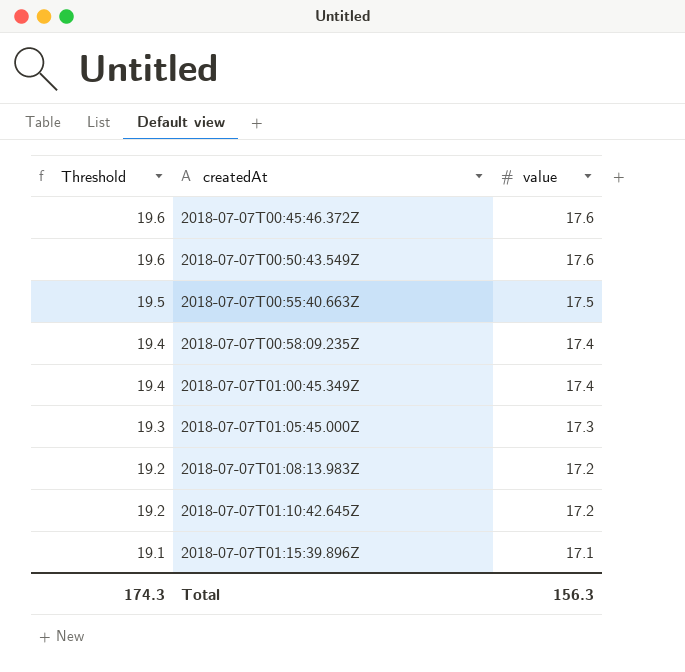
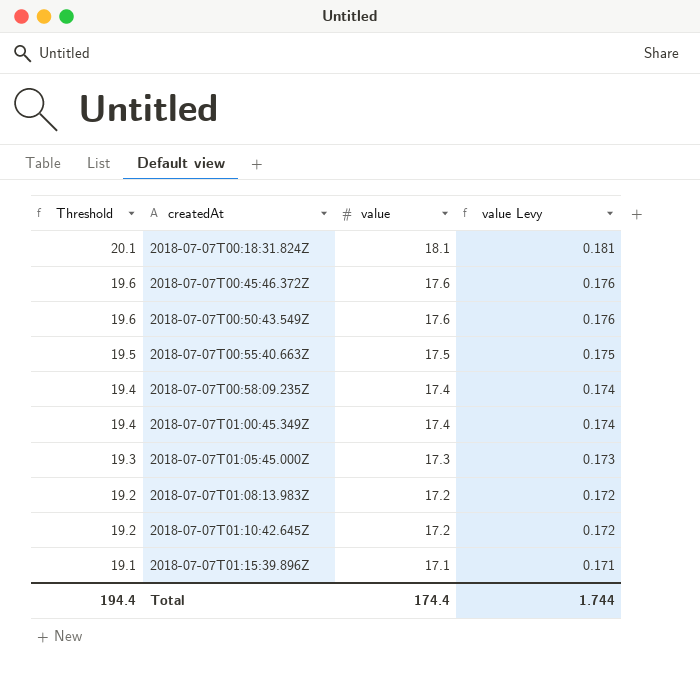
column value Levy | formula: none -> [value] * 0.01
row 2018-07-07T00:18:31.824Z: none -> 20.1 | 18.1 | 0.181
Total | Threshold: 174.3 -> 194.4
Total | value: 156.3 -> 174.4

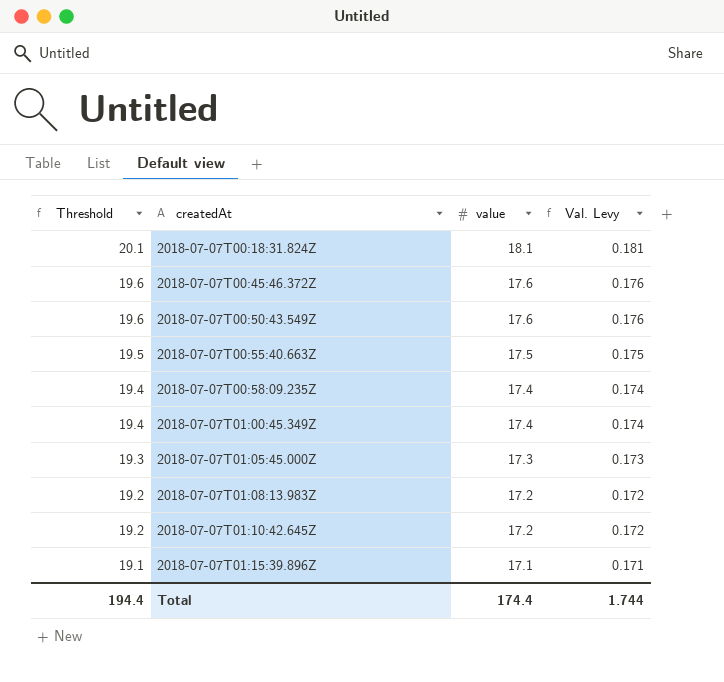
column name: value Levy -> Val. Levy

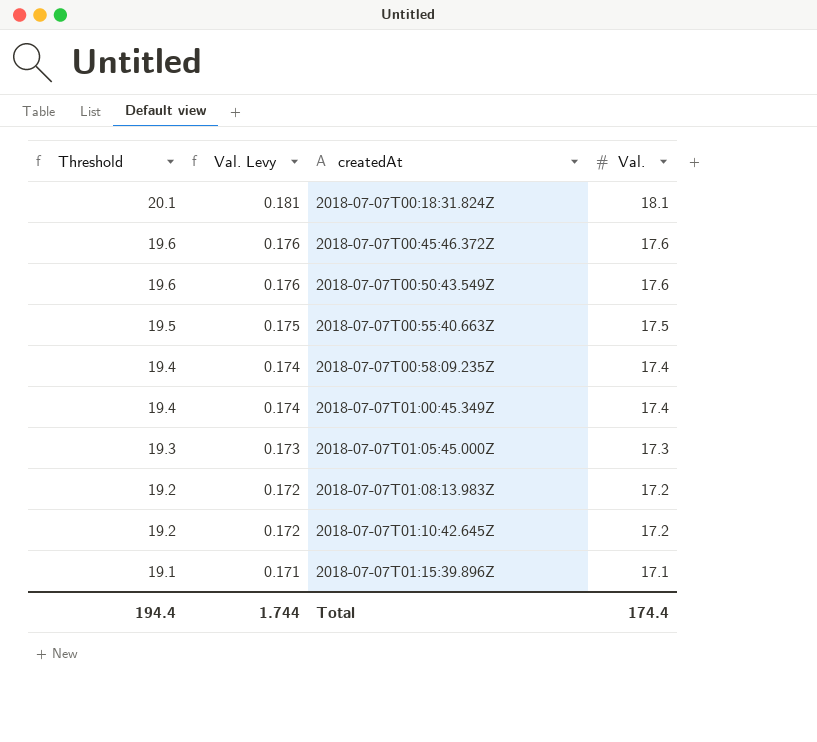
column Val. Levy | position: 4 -> 2
column name: value -> Val.

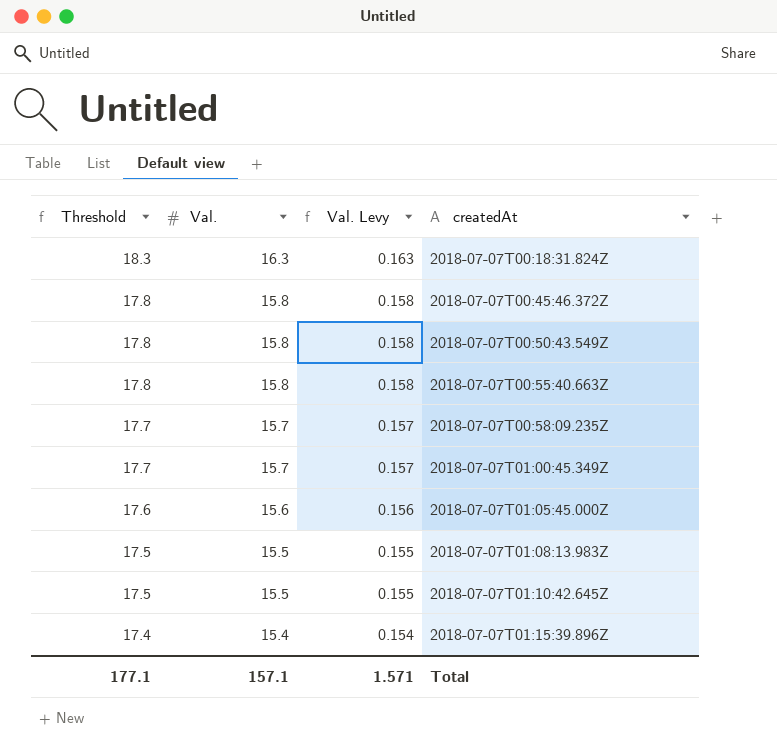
column Val. | position: 4 -> 2
2018-07-07T00:18:31.824Z | Threshold: 20.1 -> 18.3
2018-07-07T00:18:31.824Z | Val.: 18.1 -> 16.3
2018-07-07T00:18:31.824Z | Val. Levy: 0.181 -> 0.163
2018-07-07T00:45:46.372Z | Threshold: 19.6 -> 17.8
2018-07-07T00:45:46.372Z | Val.: 17.6 -> 15.8
2018-07-07T00:45:46.372Z | Val. Levy: 0.176 -> 0.158
2018-07-07T00:50:43.549Z | Threshold: 19.6 -> 17.8
2018-07-07T00:50:43.549Z | Val.: 17.6 -> 15.8
2018-07-07T00:50:43.549Z | Val. Levy: 0.176 -> 0.158
2018-07-07T00:55:40.663Z | Threshold: 19.5 -> 17.8
2018-07-07T00:55:40.663Z | Val.: 17.5 -> 15.8
2018-07-07T00:55:40.663Z | Val. Levy: 0.175 -> 0.158
2018-07-07T00:58:09.235Z | Threshold: 19.4 -> 17.7
2018-07-07T00:58:09.235Z | Val.: 17.4 -> 15.7
2018-07-07T00:58:09.235Z | Val. Levy: 0.174 -> 0.157
2018-07-07T01:00:45.349Z | Threshold: 19.4 -> 17.7
2018-07-07T01:00:45.349Z | Val.: 17.4 -> 15.7
2018-07-07T01:00:45.349Z | Val. Levy: 0.174 -> 0.157
2018-07-07T01:05:45.000Z | Threshold: 19.3 -> 17.6
2018-07-07T01:05:45.000Z | Val.: 17.3 -> 15.6
2018-07-07T01:05:45.000Z | Val. Levy: 0.173 -> 0.156
2018-07-07T01:08:13.983Z | Threshold: 19.2 -> 17.5
2018-07-07T01:08:13.983Z | Val.: 17.2 -> 15.5
2018-07-07T01:08:13.983Z | Val. Levy: 0.172 -> 0.155
2018-07-07T01:10:42.645Z | Threshold: 19.2 -> 17.5
2018-07-07T01:10:42.645Z | Val.: 17.2 -> 15.5
2018-07-07T01:10:42.645Z | Val. Levy: 0.172 -> 0.155
2018-07-07T01:15:39.896Z | Threshold: 19.1 -> 17.4
2018-07-07T01:15:39.896Z | Val.: 17.1 -> 15.4
2018-07-07T01:15:39.896Z | Val. Levy: 0.171 -> 0.154
Total | Threshold: 194.4 -> 177.1
Total | Val.: 174.4 -> 157.1
Total | Val. Levy: 1.744 -> 1.571

